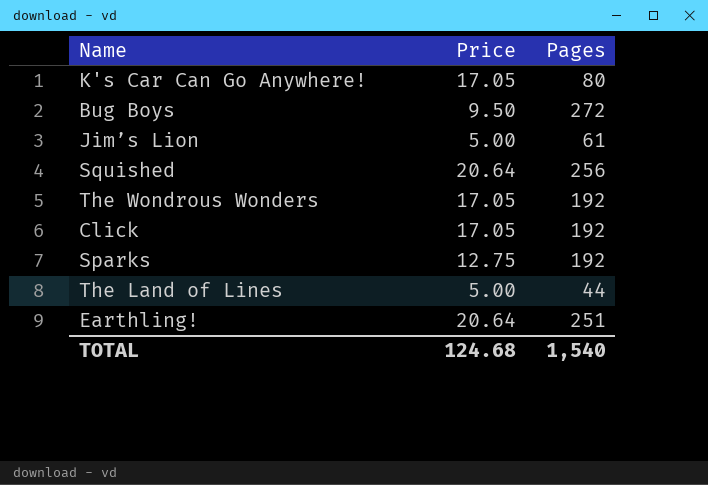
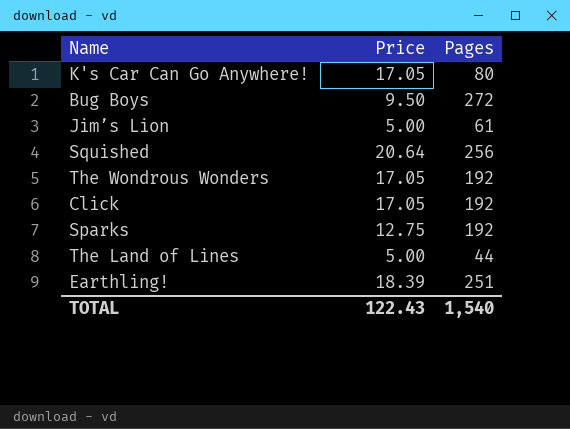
Earthling! | Price: 20.64 -> 18.39
TOTAL | Price: 124.68 -> 122.43

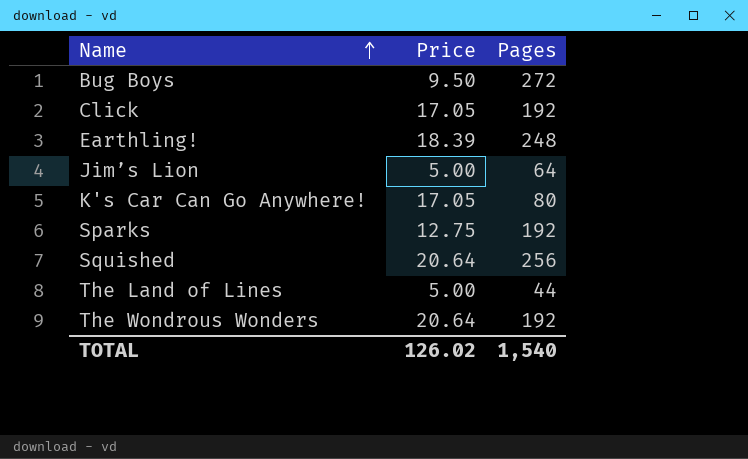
row order: none -> Name ascending
Earthling! | Pages: 251 -> 248
Jim’s Lion | Pages: 61 -> 64
The Wondrous Wonders | Price: 17.05 -> 20.64
TOTAL | Price: 122.43 -> 126.02

